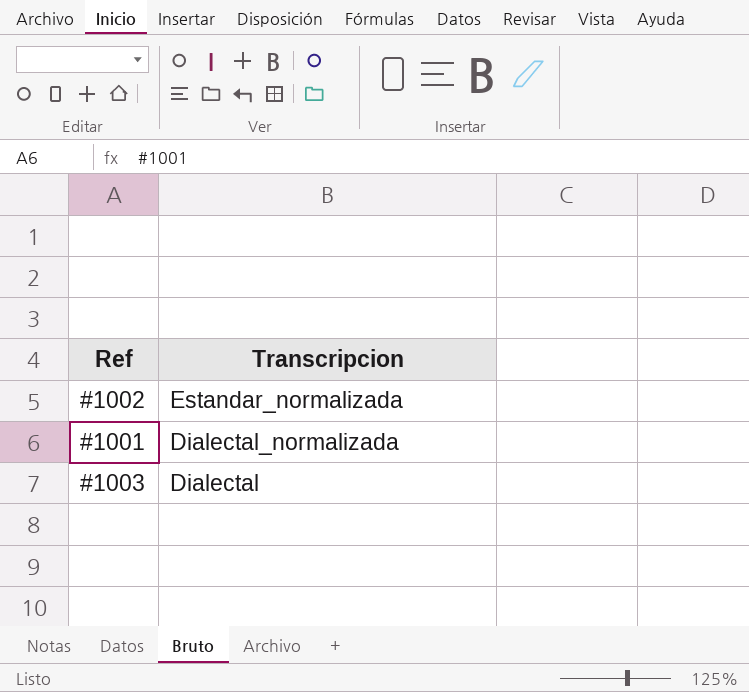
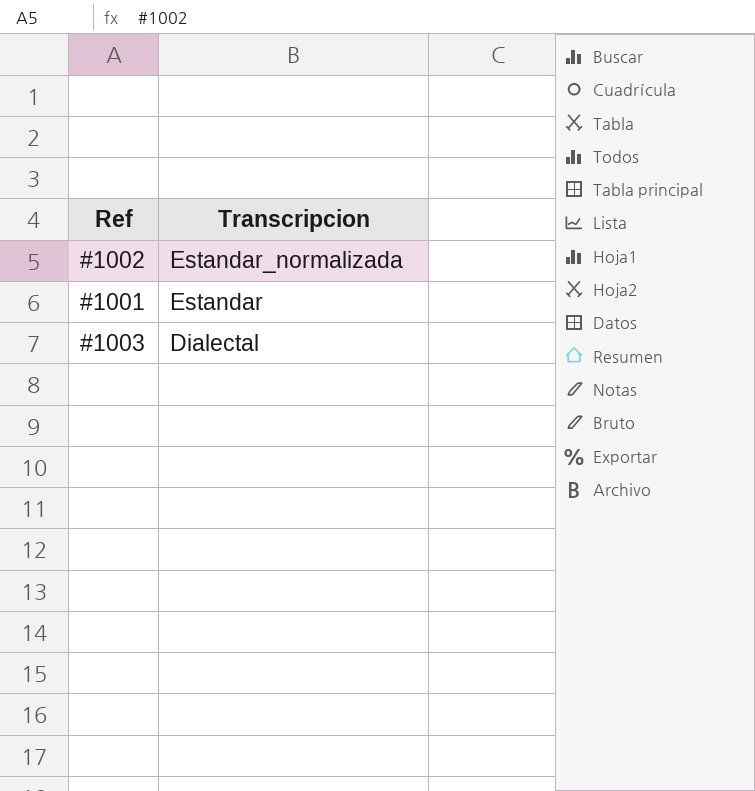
#1001 | Transcripcion: Dialectal_normalizada -> Estandar

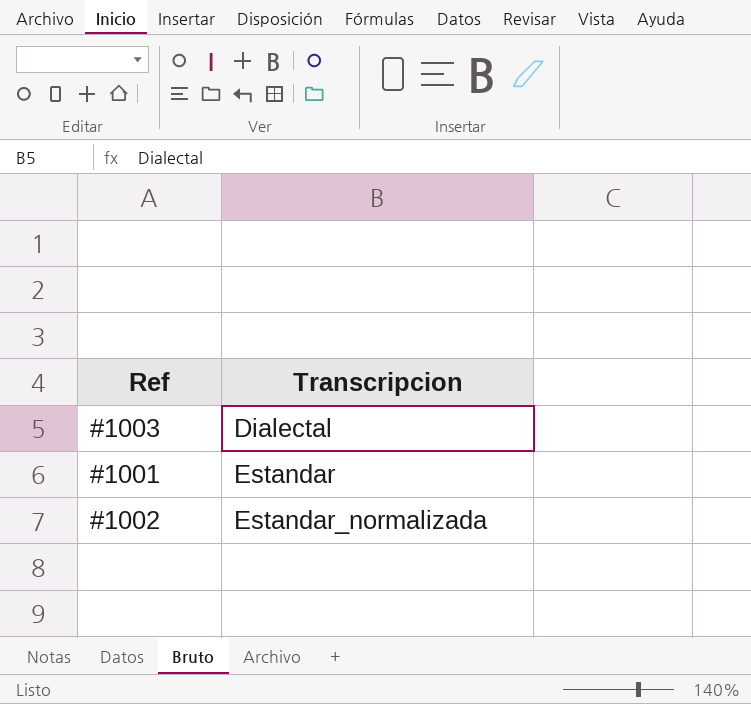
row order: Transcripcion descending -> Transcripcion ascending

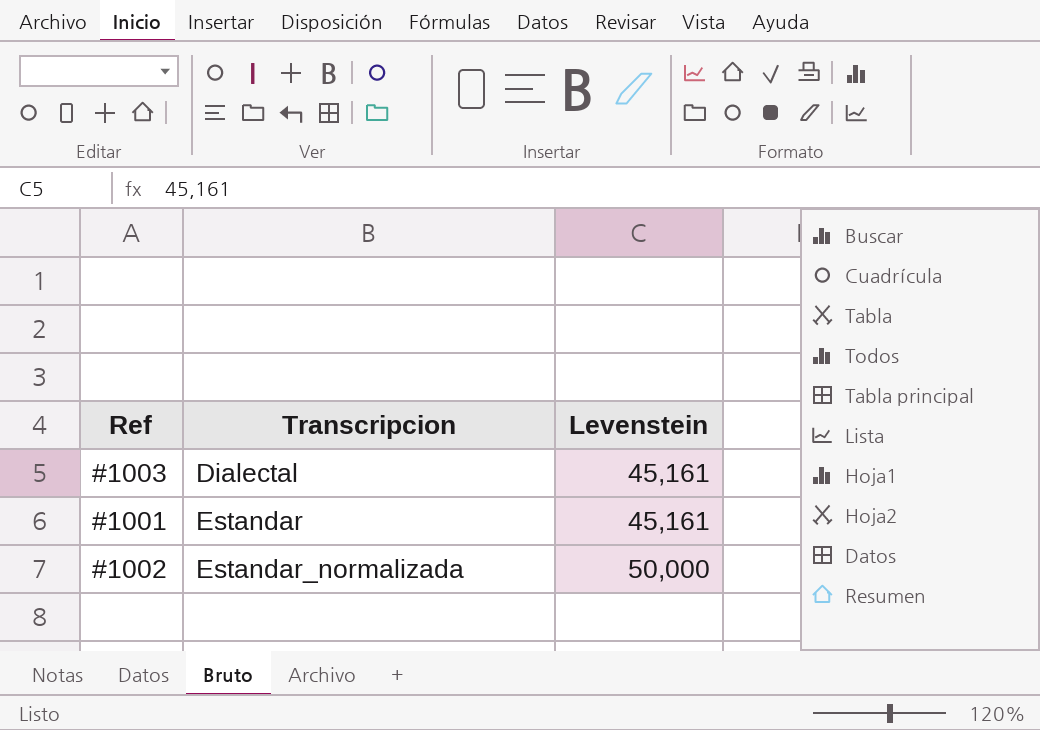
column Levenstein | position: none -> 3

